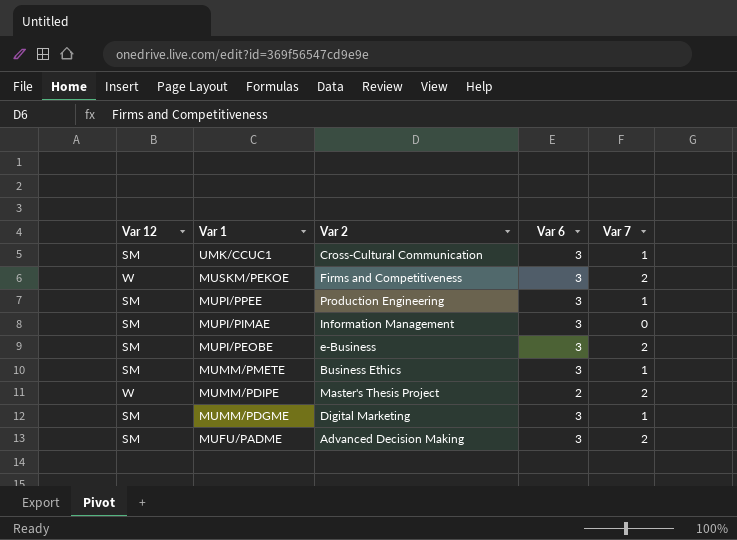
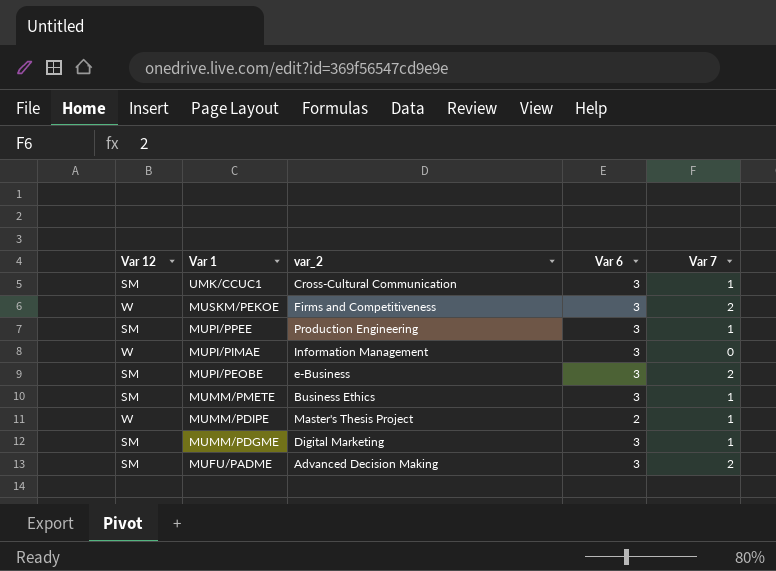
column name: Var 2 -> var_2
MUPI/PIMAE | Var 12: SM -> W
MUMM/PDIPE | Var 7: 2 -> 1

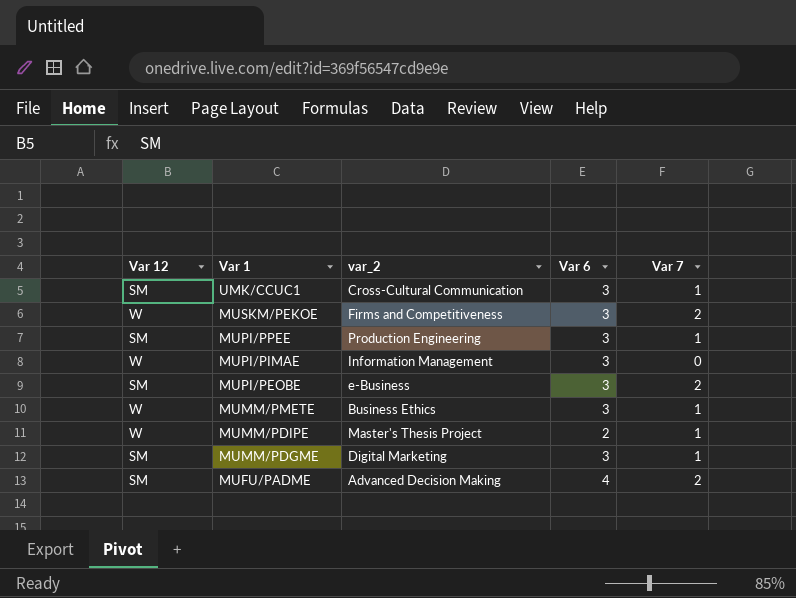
MUMM/PMETE | Var 12: SM -> W
MUFU/PADME | Var 6: 3 -> 4

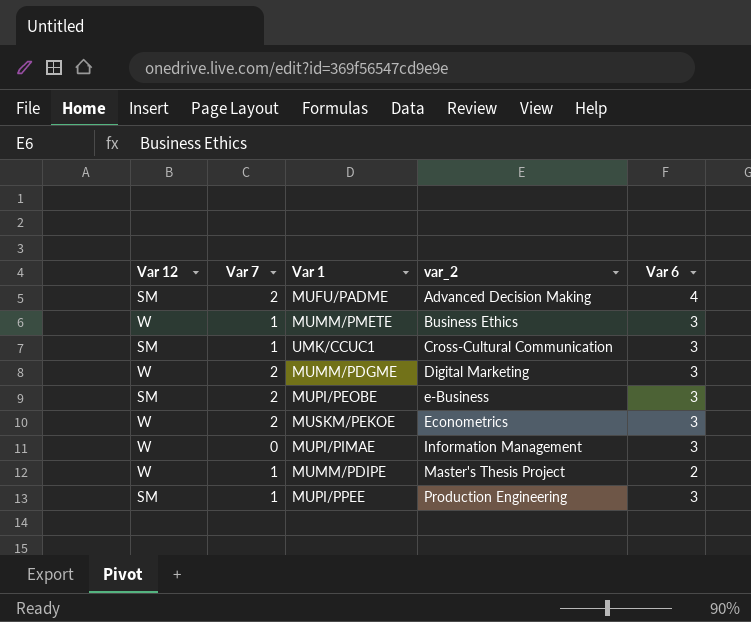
row order: Var 1 descending -> var_2 ascending
column Var 7 | position: 5 -> 2
MUMM/PDGME | Var 12: SM -> W
MUMM/PDGME | Var 7: 1 -> 2
MUSKM/PEKOE | var_2: Firms and Competitiveness -> Econometrics

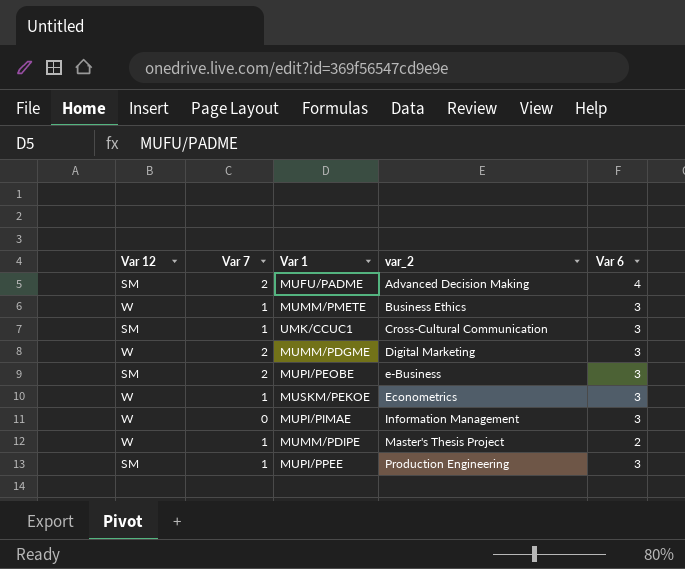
MUSKM/PEKOE | Var 7: 2 -> 1

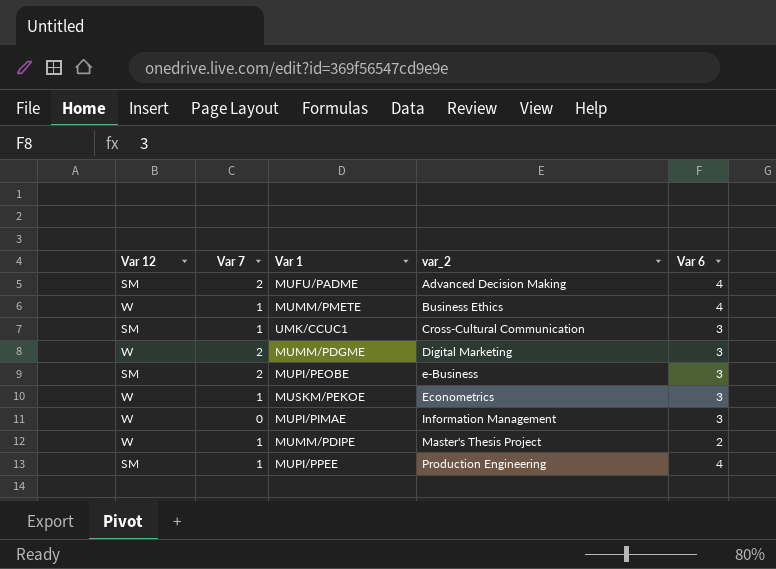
MUMM/PMETE | Var 6: 3 -> 4
MUPI/PPEE | Var 6: 3 -> 4

